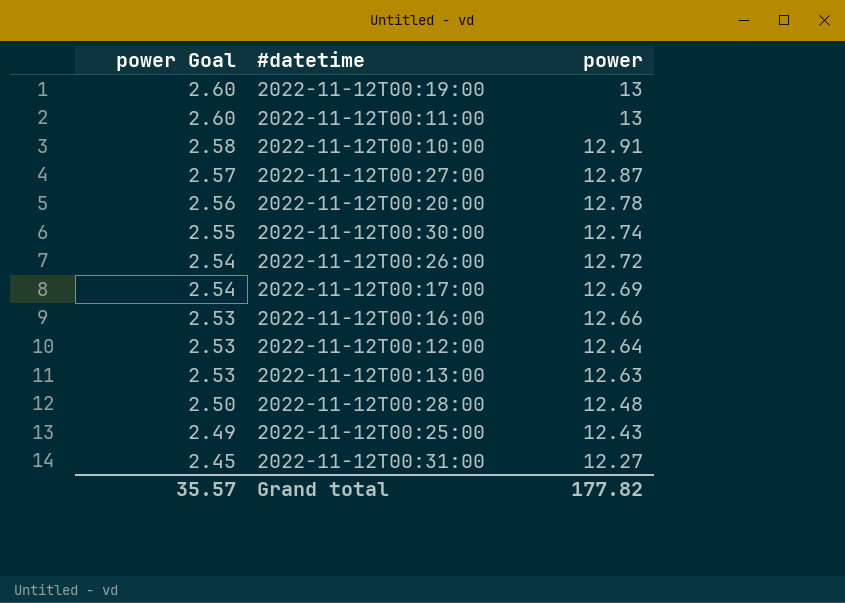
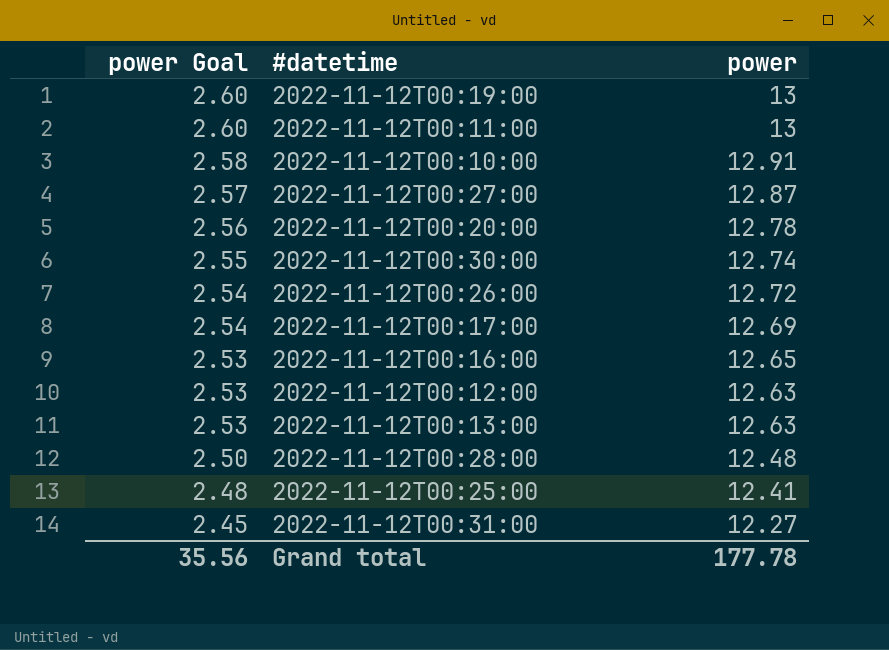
2022-11-12T00:16:00 | power: 12.66 -> 12.65
2022-11-12T00:12:00 | power: 12.64 -> 12.63
2022-11-12T00:25:00 | power Goal: 2.49 -> 2.48
2022-11-12T00:25:00 | power: 12.43 -> 12.41
Grand total | power Goal: 35.57 -> 35.56
Grand total | power: 177.82 -> 177.78

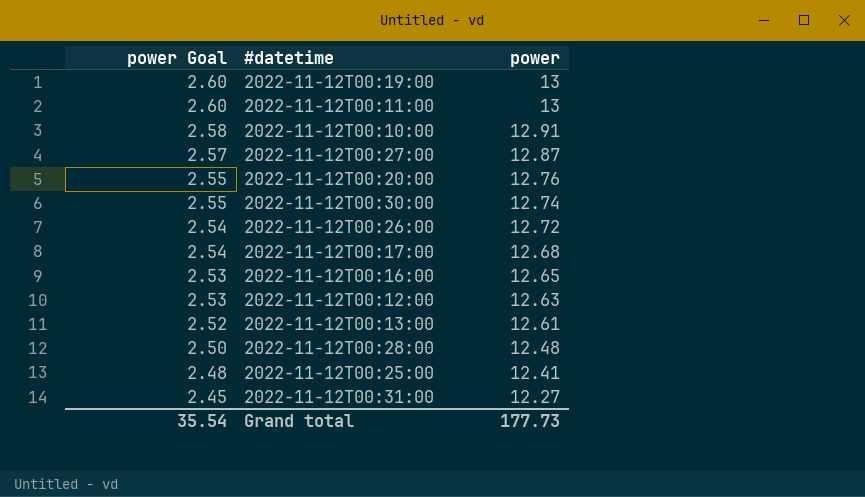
2022-11-12T00:20:00 | power Goal: 2.56 -> 2.55
2022-11-12T00:20:00 | power: 12.78 -> 12.76
2022-11-12T00:17:00 | power: 12.69 -> 12.68
2022-11-12T00:13:00 | power Goal: 2.53 -> 2.52
2022-11-12T00:13:00 | power: 12.63 -> 12.61
Grand total | power Goal: 35.56 -> 35.54
Grand total | power: 177.78 -> 177.73

